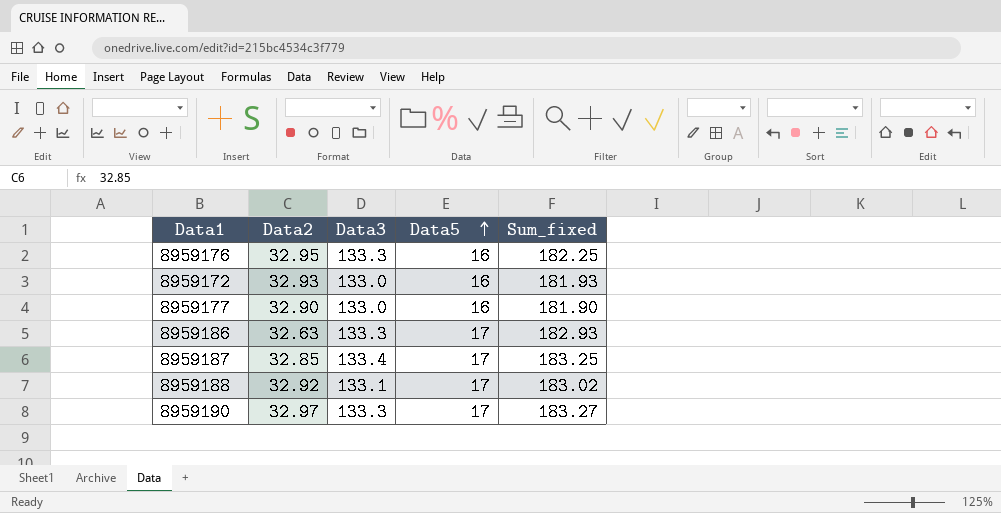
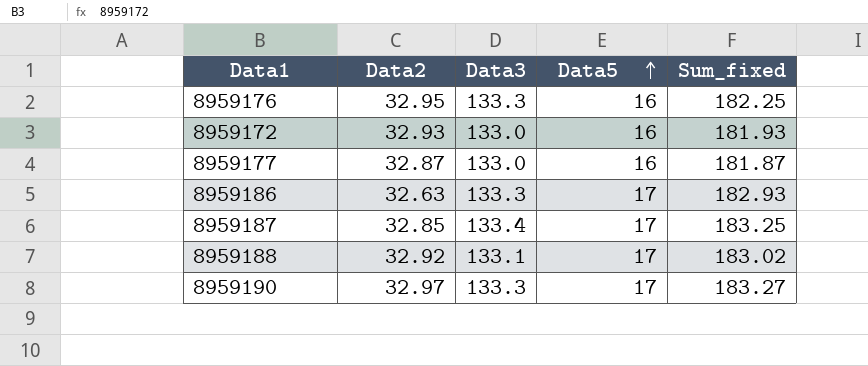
8959177 | Data2: 32.90 -> 32.87
8959177 | Sum_fixed: 181.90 -> 181.87

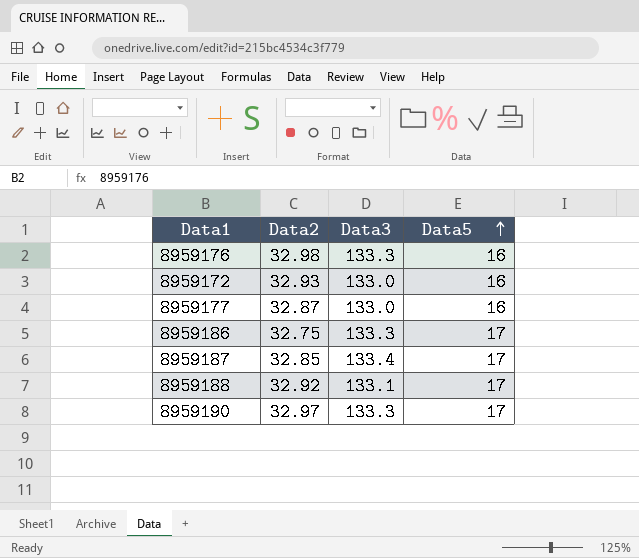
column Sum_fixed | formula: [Data2] + [Data3] + [Data5] -> none
8959176 | Data2: 32.95 -> 32.98
8959186 | Data2: 32.63 -> 32.75

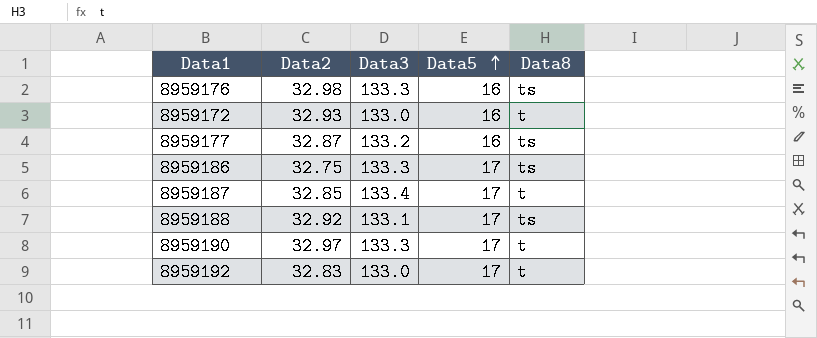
column Data8 | position: none -> 5
8959177 | Data3: 133.0 -> 133.2
row 8959192: none -> 32.83 | 133.0 | 17 | t

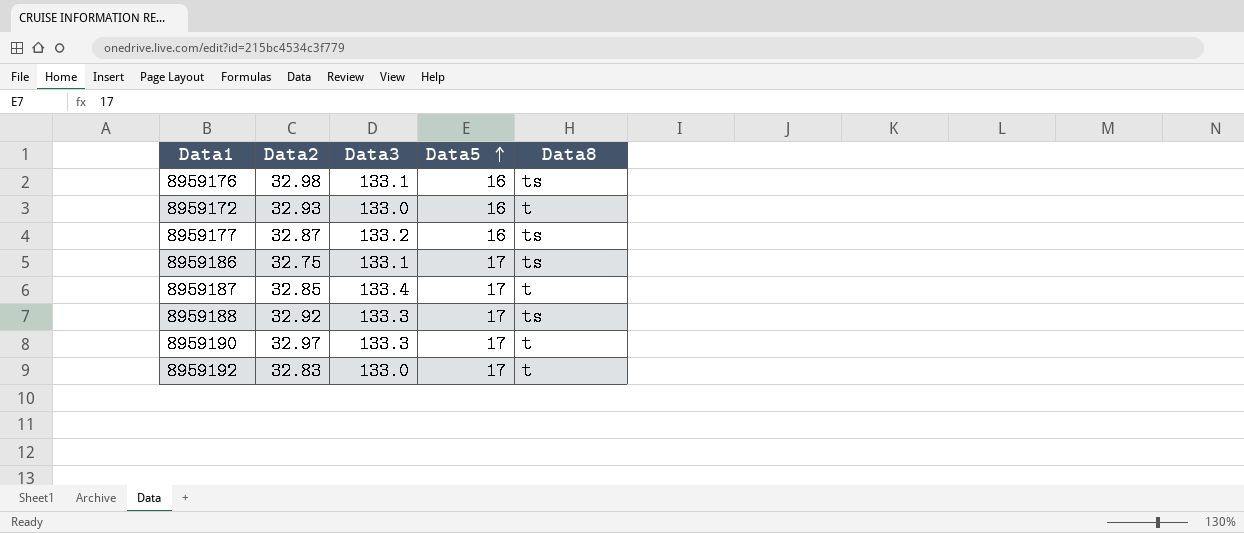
8959176 | Data3: 133.3 -> 133.1
8959186 | Data3: 133.3 -> 133.1
8959188 | Data3: 133.1 -> 133.3

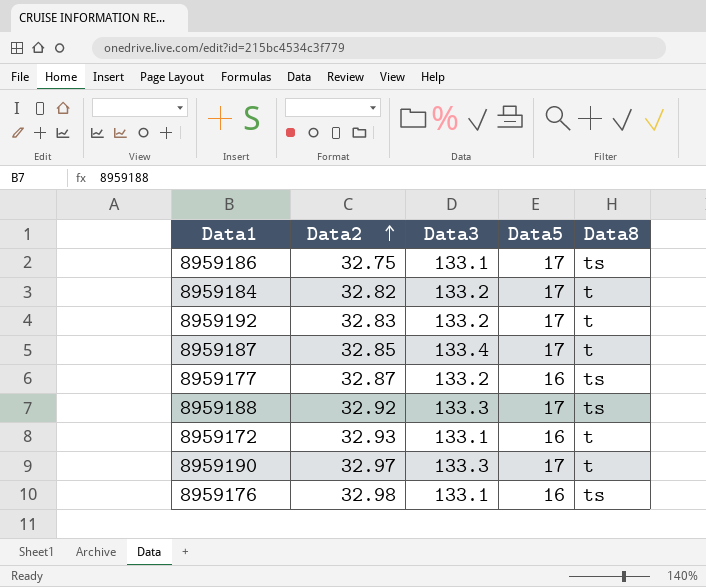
row order: Data5 ascending -> Data2 ascending
row 8959184: none -> 32.82 | 133.2 | 17 | t
8959192 | Data3: 133.0 -> 133.2
8959172 | Data3: 133.0 -> 133.1

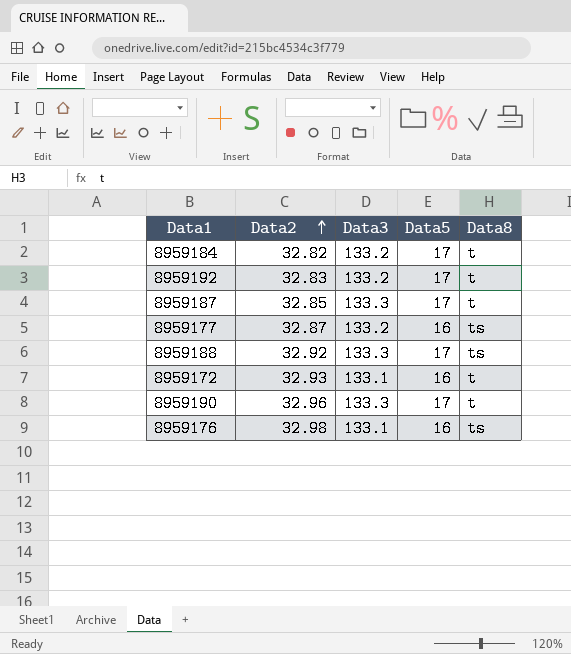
row 8959186: 32.75 | 133.1 | 17 | ts -> none
8959187 | Data3: 133.4 -> 133.3
8959190 | Data2: 32.97 -> 32.96

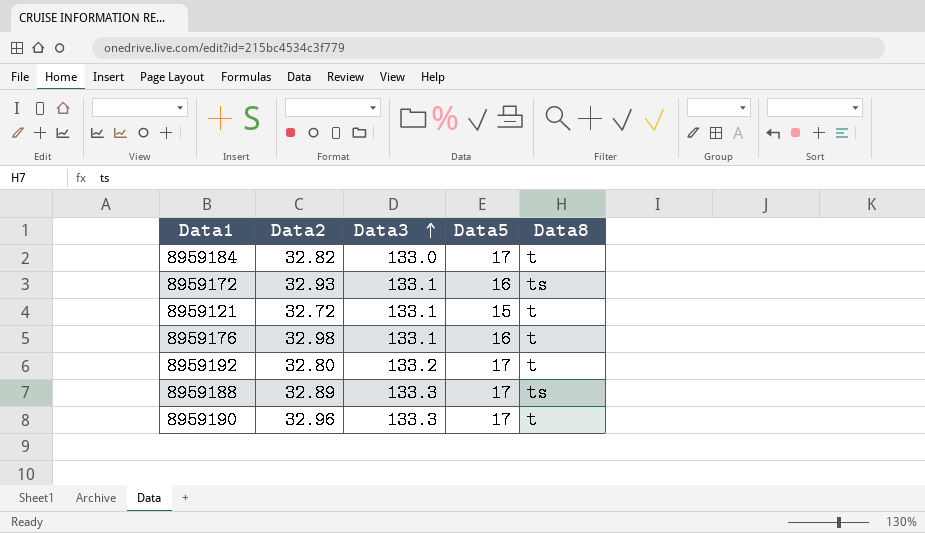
row order: Data2 ascending -> Data3 ascending
row 8959187: 32.85 | 133.3 | 17 | t -> none
row 8959177: 32.87 | 133.2 | 16 | ts -> none
8959184 | Data3: 133.2 -> 133.0
8959172 | Data8: t -> ts
row 8959121: none -> 32.72 | 133.1 | 15 | t
8959176 | Data8: ts -> t
8959192 | Data2: 32.83 -> 32.80
8959188 | Data2: 32.92 -> 32.89

